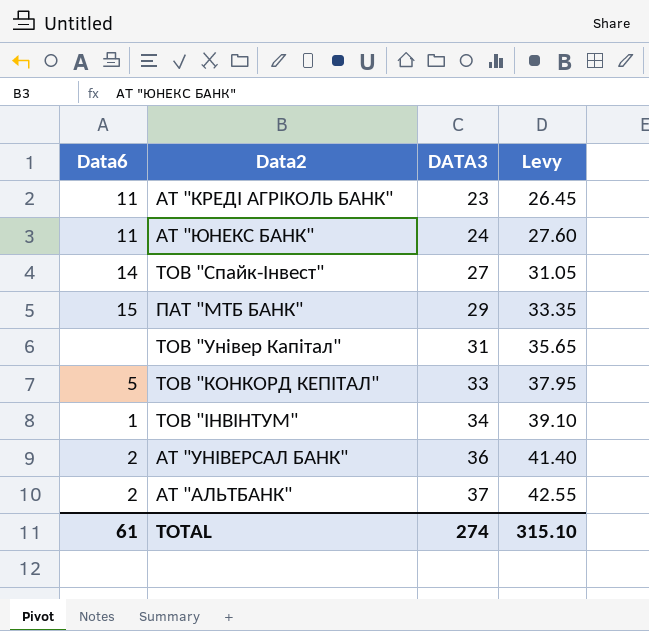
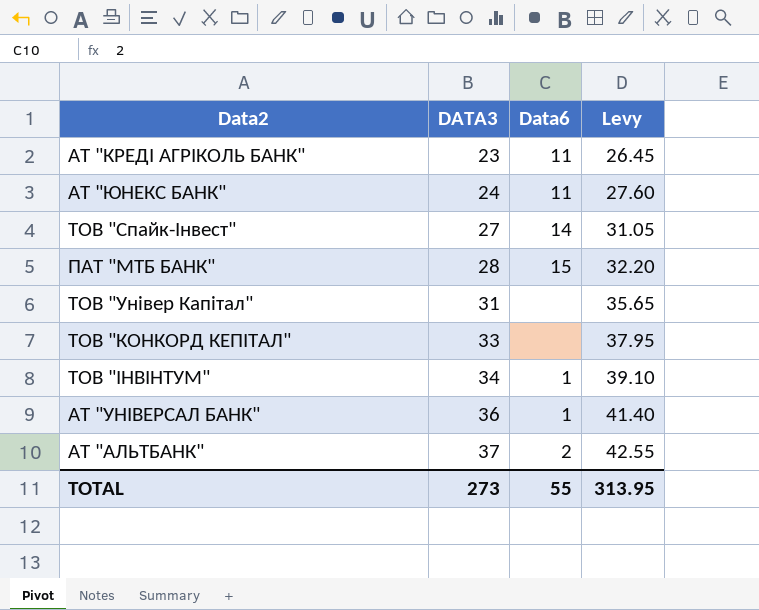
column Data6 | position: 1 -> 3
ПАТ "МТБ БАНК" | DATA3: 29 -> 28
ПАТ "МТБ БАНК" | Levy: 33.35 -> 32.20
ТОВ "КОНКОРД КЕПІТАЛ" | Data6: 5 -> none
АТ "УНІВЕРСАЛ БАНК" | Data6: 2 -> 1
TOTAL | DATA3: 274 -> 273
TOTAL | Data6: 61 -> 55
TOTAL | Levy: 315.10 -> 313.95

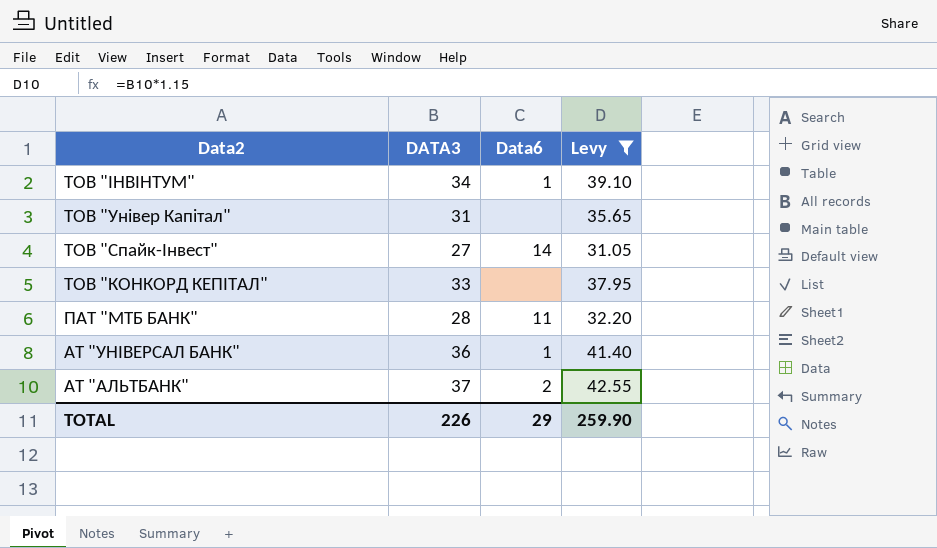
filter: none -> Levy >= 31.05
row order: DATA3 ascending -> Data2 descending
ПАТ "МТБ БАНК" | Data6: 15 -> 11
TOTAL | DATA3: 273 -> 226
TOTAL | Data6: 55 -> 29
TOTAL | Levy: 313.95 -> 259.90

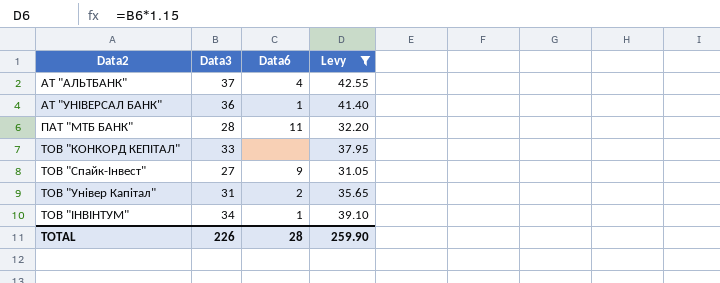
row order: Data2 descending -> Data2 ascending
column name: DATA3 -> Data3
АТ "АЛЬТБАНК" | Data6: 2 -> 4
ТОВ "Спайк-Інвест" | Data6: 14 -> 9
ТОВ "Універ Капітал" | Data6: none -> 2
TOTAL | Data6: 29 -> 28

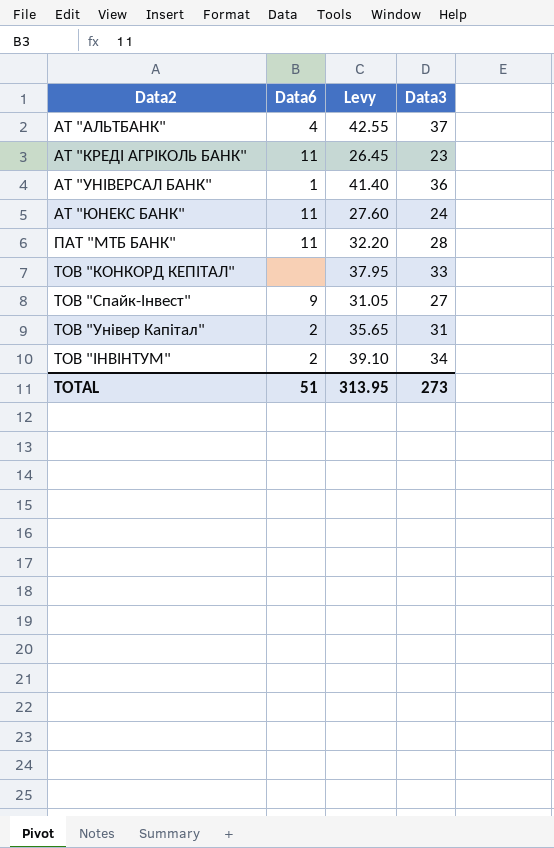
filter: Levy >= 31.05 -> none
column Data3 | position: 2 -> 4
ТОВ "ІНВІНТУМ" | Data6: 1 -> 2
TOTAL | Data6: 28 -> 51
TOTAL | Levy: 259.90 -> 313.95
TOTAL | Data3: 226 -> 273

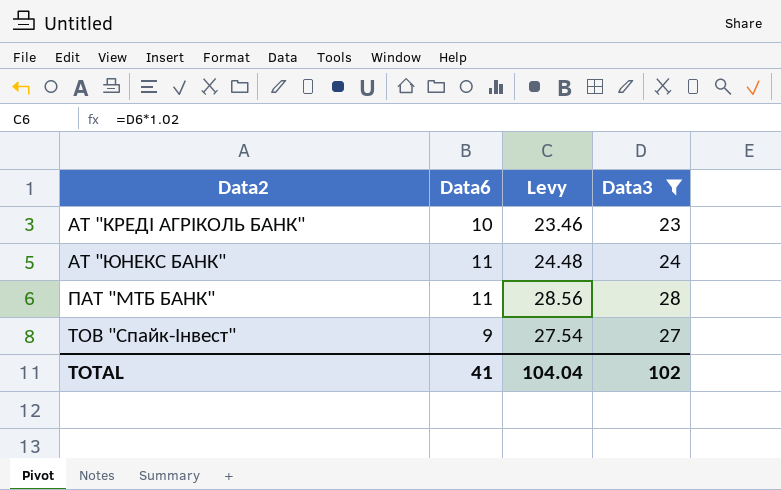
filter: none -> Data3 <= 28
column Levy | formula: [Data3] * 1.15 -> [Data3] * 1.02
АТ "КРЕДІ АГРІКОЛЬ БАНК" | Data6: 11 -> 10
TOTAL | Data6: 51 -> 41
TOTAL | Levy: 313.95 -> 104.04
TOTAL | Data3: 273 -> 102

